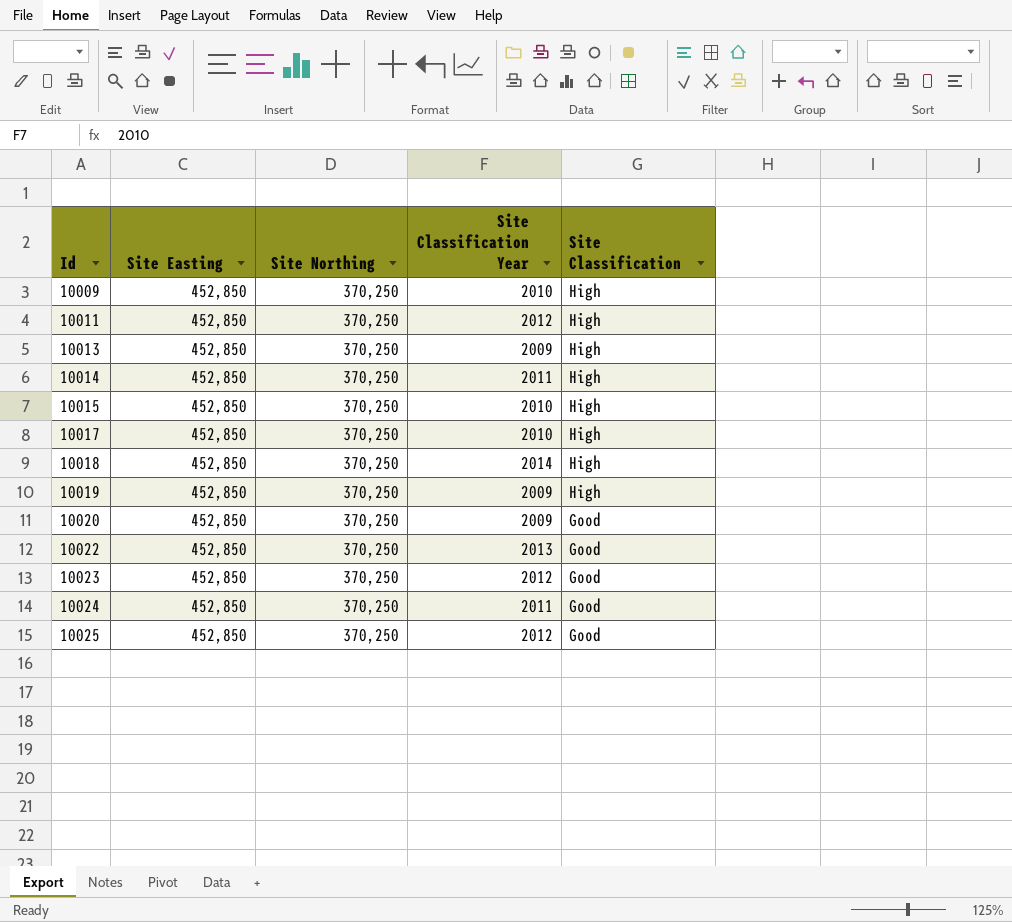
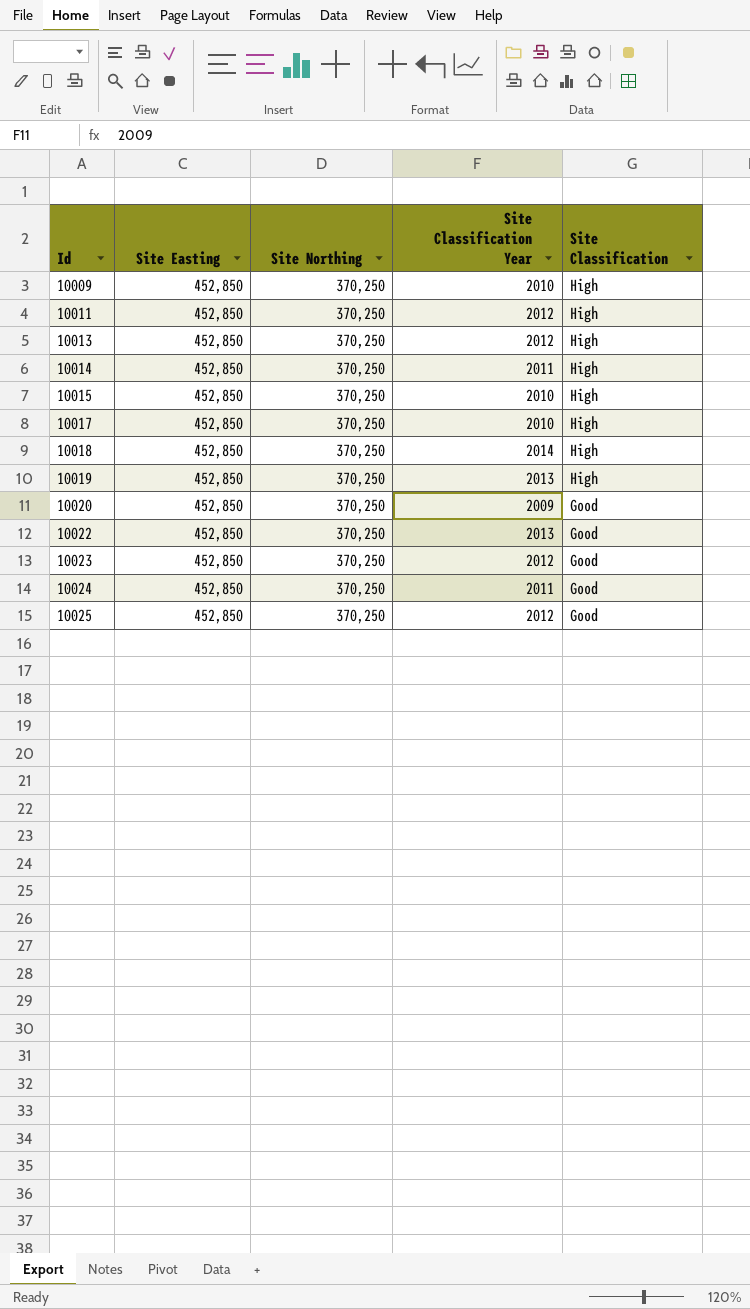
10013 | Site Classification Year: 2009 -> 2012
10019 | Site Classification Year: 2009 -> 2013

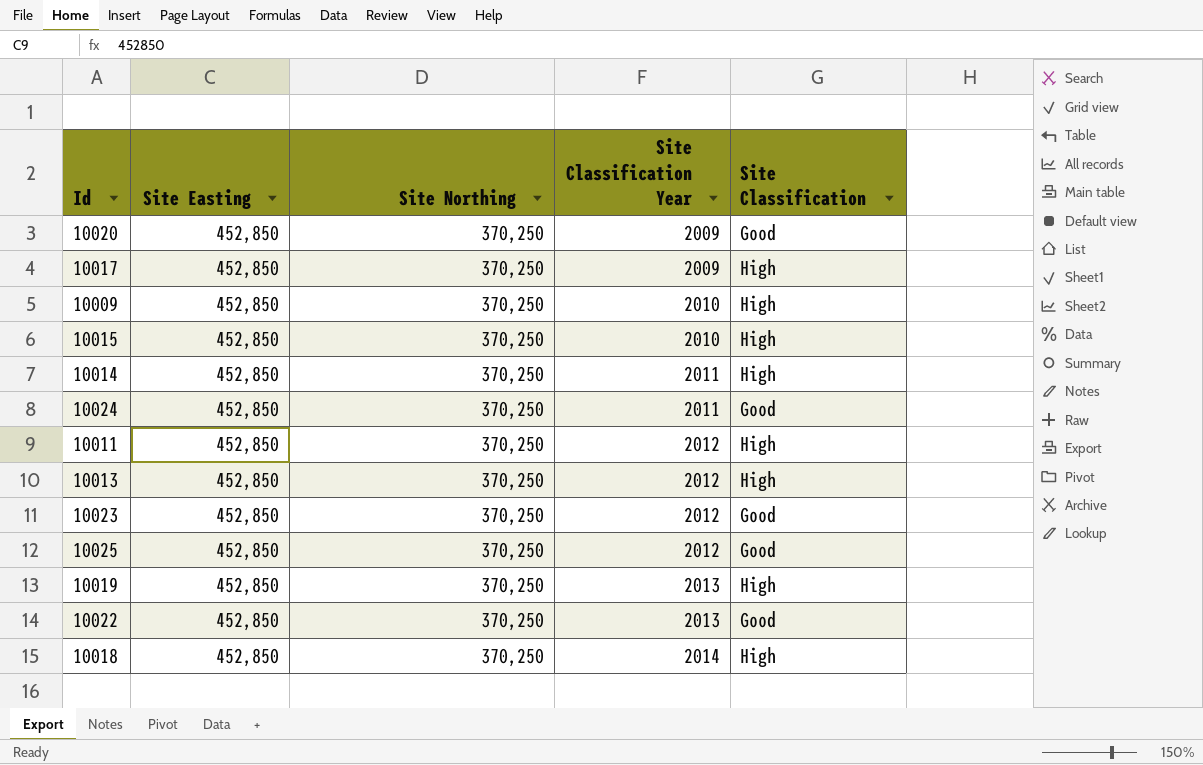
row order: Id ascending -> Site Classification Year ascending
10017 | Site Classification Year: 2010 -> 2009

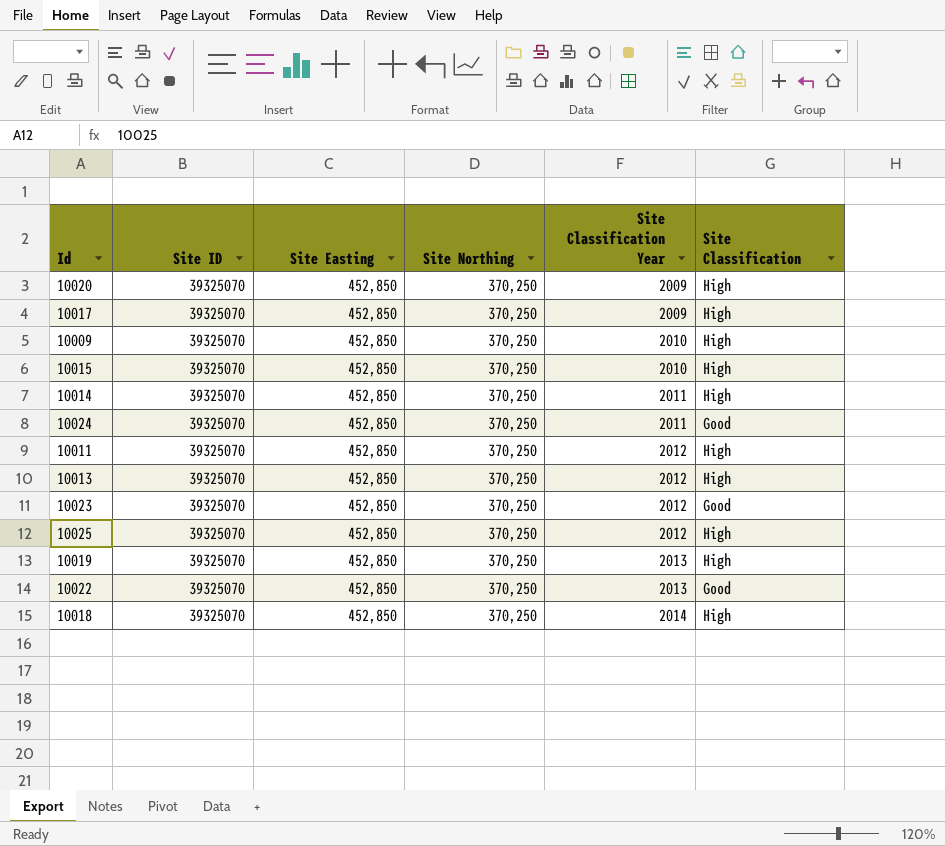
column Site ID | position: none -> 2
10020 | Site Classification: Good -> High
10025 | Site Classification: Good -> High

